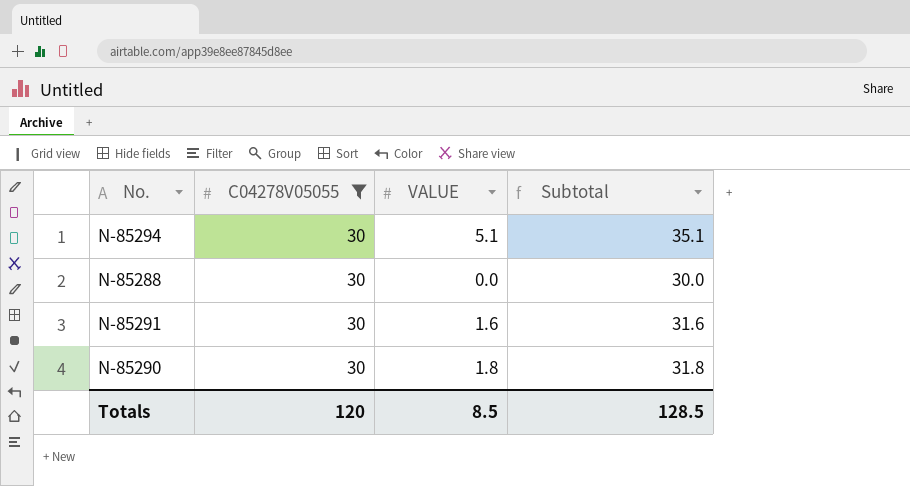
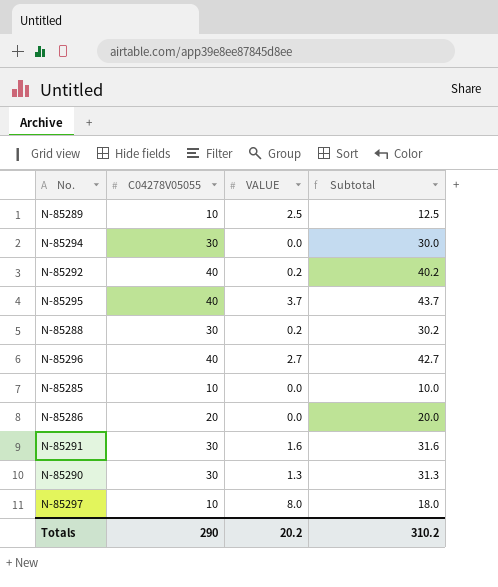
filter: C04278V05055 = 30 -> none
N-85294 | VALUE: 5.1 -> 0.0
N-85294 | Subtotal: 35.1 -> 30.0
N-85288 | VALUE: 0.0 -> 0.2
N-85288 | Subtotal: 30.0 -> 30.2
N-85290 | VALUE: 1.8 -> 1.3
N-85290 | Subtotal: 31.8 -> 31.3
Totals | C04278V05055: 120 -> 290
Totals | VALUE: 8.5 -> 20.2
Totals | Subtotal: 128.5 -> 310.2

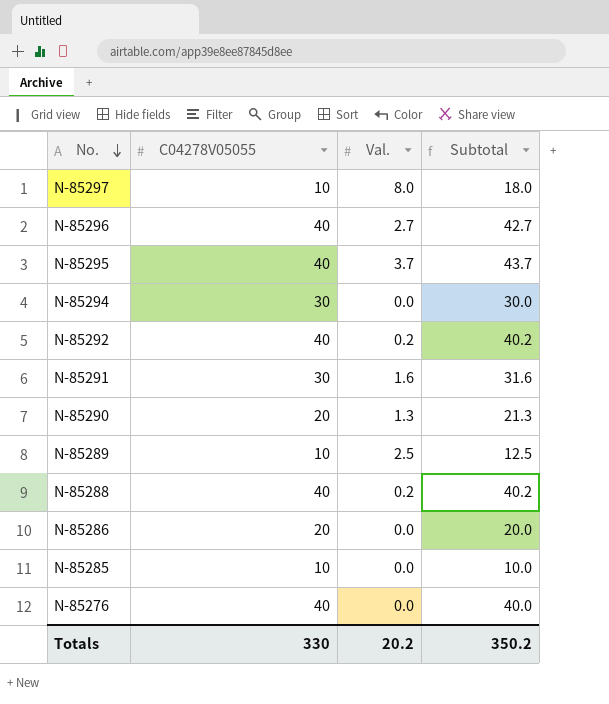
row order: none -> No. descending
column name: VALUE -> Val.
N-85290 | C04278V05055: 30 -> 20
N-85290 | Subtotal: 31.3 -> 21.3
N-85288 | C04278V05055: 30 -> 40
N-85288 | Subtotal: 30.2 -> 40.2
row N-85276: none -> 40 | 0.0 | 40.0
Totals | C04278V05055: 290 -> 330
Totals | Subtotal: 310.2 -> 350.2

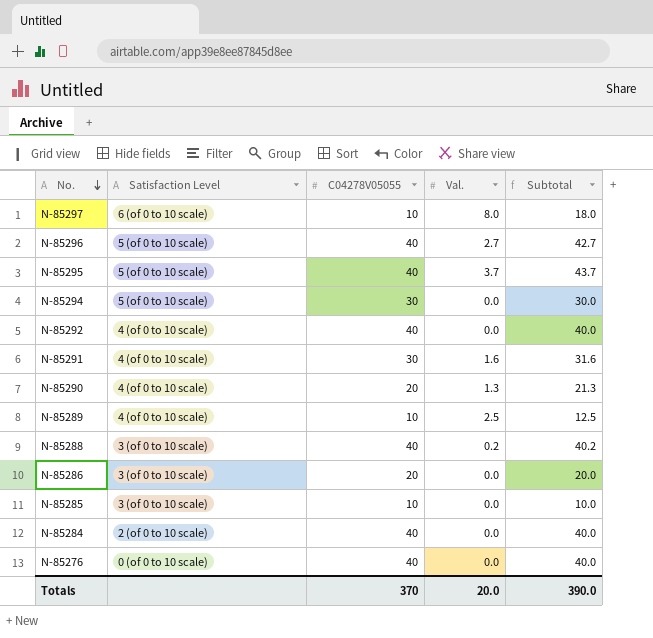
column Satisfaction Level | position: none -> 2
N-85292 | Val.: 0.2 -> 0.0
N-85292 | Subtotal: 40.2 -> 40.0
row N-85284: none -> 2 (of 0 to 10 scale) | 40 | 0.0 | 40.0
Totals | C04278V05055: 330 -> 370
Totals | Val.: 20.2 -> 20.0
Totals | Subtotal: 350.2 -> 390.0

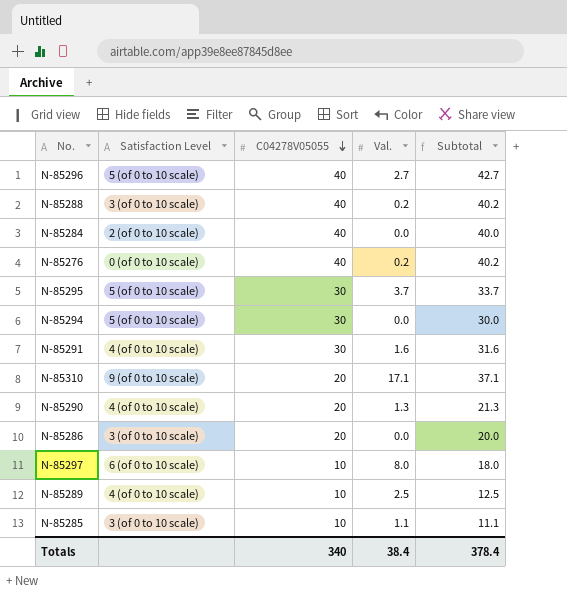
row order: No. descending -> C04278V05055 descending
row N-85292: 4 (of 0 to 10 scale) | 40 | 0.0 | 40.0 -> none
N-85276 | Val.: 0.0 -> 0.2
N-85276 | Subtotal: 40.0 -> 40.2
N-85295 | C04278V05055: 40 -> 30
N-85295 | Subtotal: 43.7 -> 33.7
row N-85310: none -> 9 (of 0 to 10 scale) | 20 | 17.1 | 37.1
N-85285 | Val.: 0.0 -> 1.1
N-85285 | Subtotal: 10.0 -> 11.1
Totals | C04278V05055: 370 -> 340
Totals | Val.: 20.0 -> 38.4
Totals | Subtotal: 390.0 -> 378.4

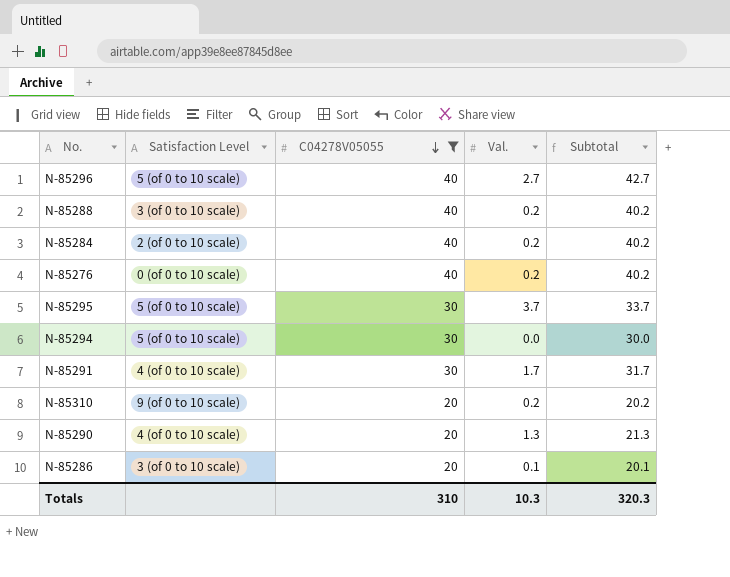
filter: none -> C04278V05055 != 10
N-85284 | Val.: 0.0 -> 0.2
N-85284 | Subtotal: 40.0 -> 40.2
N-85291 | Val.: 1.6 -> 1.7
N-85291 | Subtotal: 31.6 -> 31.7
N-85310 | Val.: 17.1 -> 0.2
N-85310 | Subtotal: 37.1 -> 20.2
N-85286 | Val.: 0.0 -> 0.1
N-85286 | Subtotal: 20.0 -> 20.1
Totals | C04278V05055: 340 -> 310
Totals | Val.: 38.4 -> 10.3
Totals | Subtotal: 378.4 -> 320.3

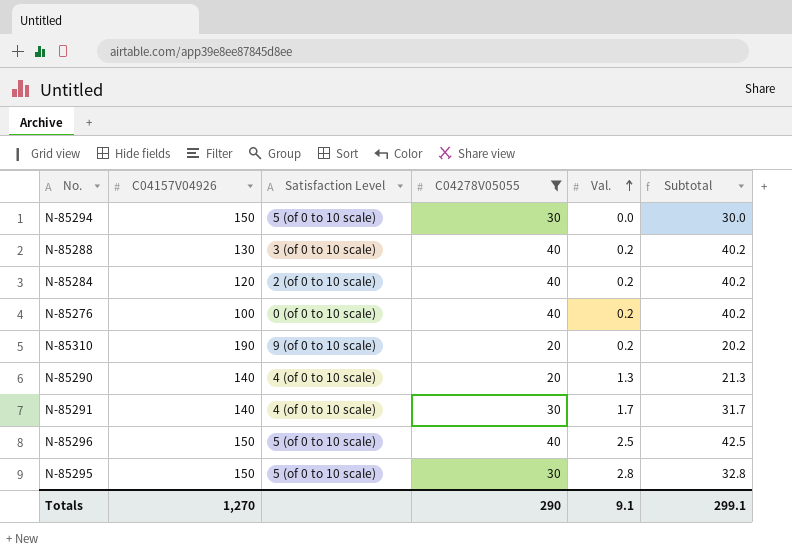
row order: C04278V05055 descending -> Val. ascending
column C04157V04926 | position: none -> 2
row N-85286: 3 (of 0 to 10 scale) | 20 | 0.1 | 20.1 -> none
N-85296 | Val.: 2.7 -> 2.5
N-85296 | Subtotal: 42.7 -> 42.5
N-85295 | Val.: 3.7 -> 2.8
N-85295 | Subtotal: 33.7 -> 32.8
Totals | C04278V05055: 310 -> 290
Totals | Val.: 10.3 -> 9.1
Totals | Subtotal: 320.3 -> 299.1

